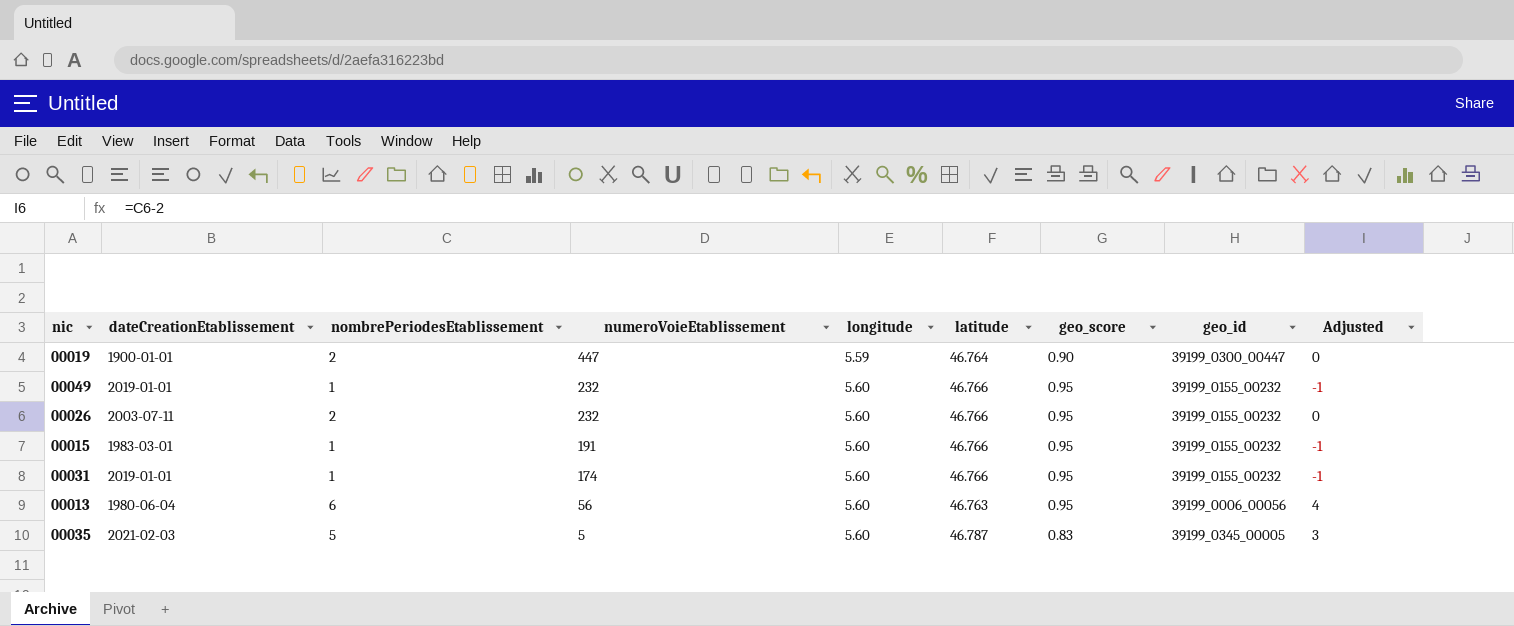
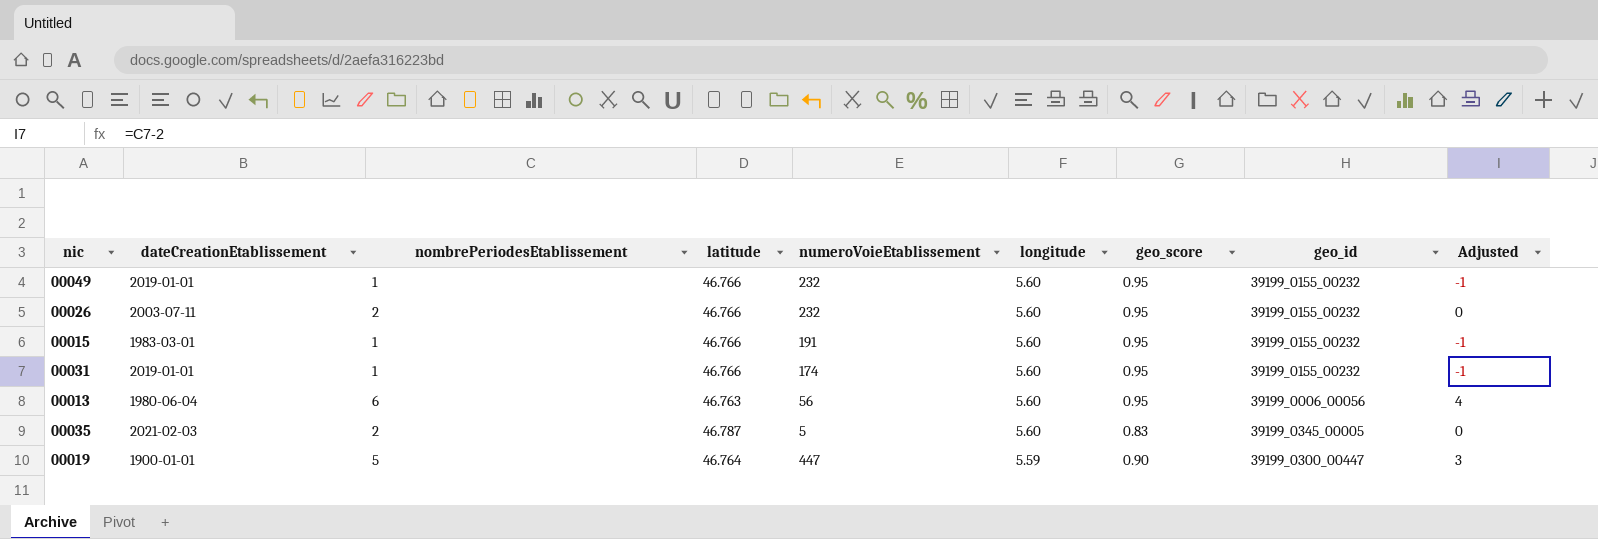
row order: numeroVoieEtablissement descending -> longitude descending
column latitude | position: 6 -> 4
00035 | nombrePeriodesEtablissement: 5 -> 2
00035 | Adjusted: 3 -> 0
00019 | nombrePeriodesEtablissement: 2 -> 5
00019 | Adjusted: 0 -> 3

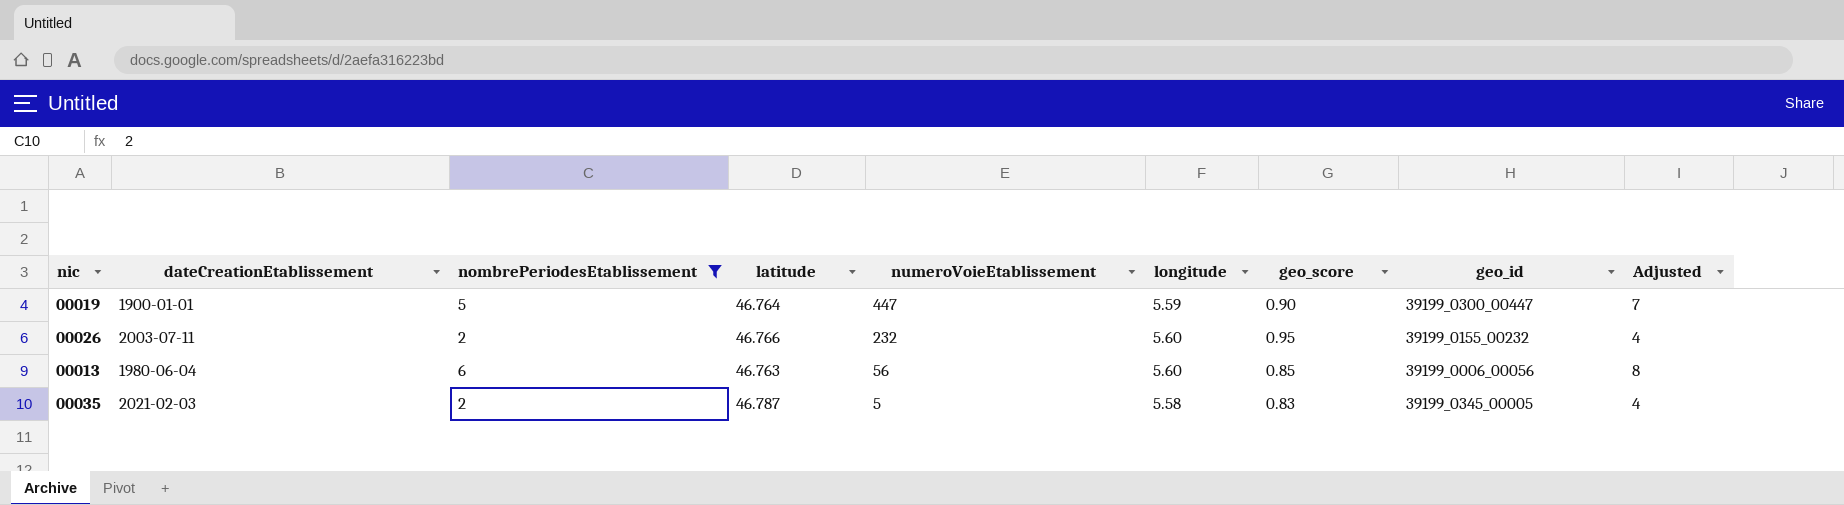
filter: none -> nombrePeriodesEtablissement != 1
row order: longitude descending -> numeroVoieEtablissement descending
column Adjusted | formula: [nombrePeriodesEtablissement] - 2 -> [nombrePeriodesEtablissement] + 2
00013 | geo_score: 0.95 -> 0.85
00035 | longitude: 5.60 -> 5.58

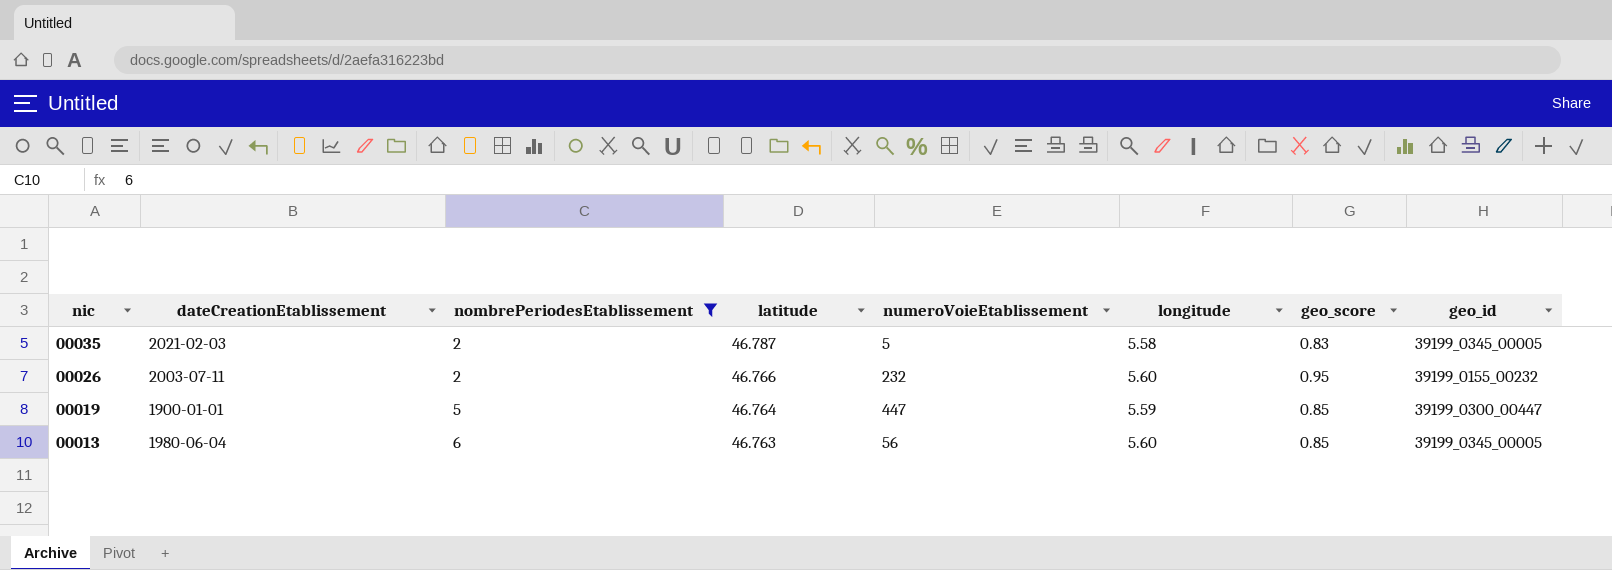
row order: numeroVoieEtablissement descending -> nic descending
column Adjusted | formula: [nombrePeriodesEtablissement] + 2 -> none
00019 | geo_score: 0.90 -> 0.85
00013 | geo_id: 39199_0006_00056 -> 39199_0345_00005

